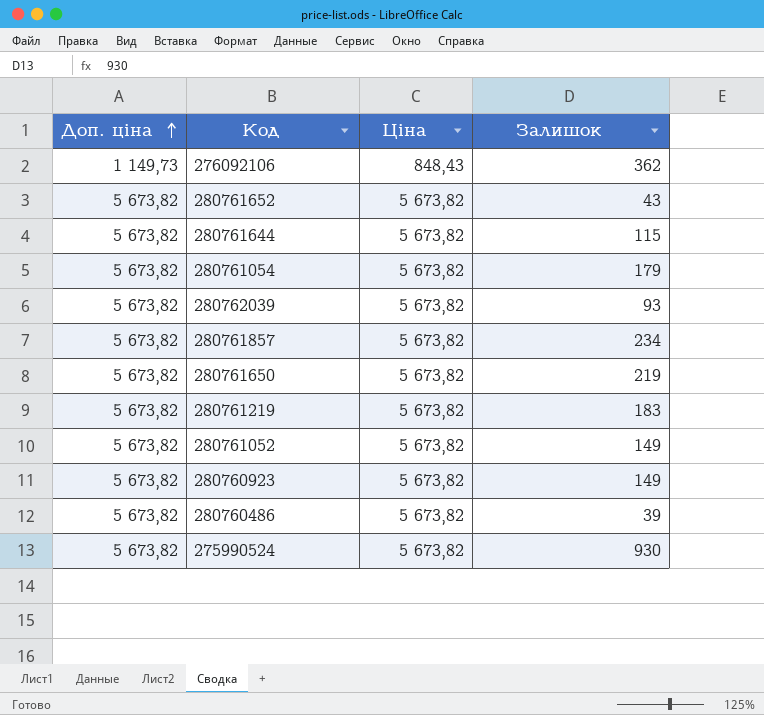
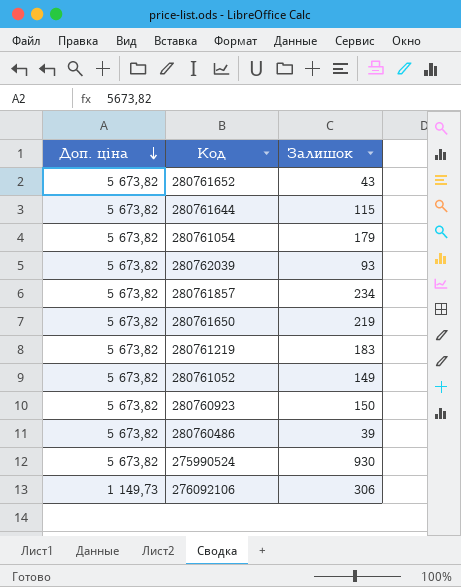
row order: Доп. ціна ascending -> Доп. ціна descending
column Ціна | position: 3 -> none
280760923 | Залишок: 149 -> 150
276092106 | Залишок: 362 -> 306

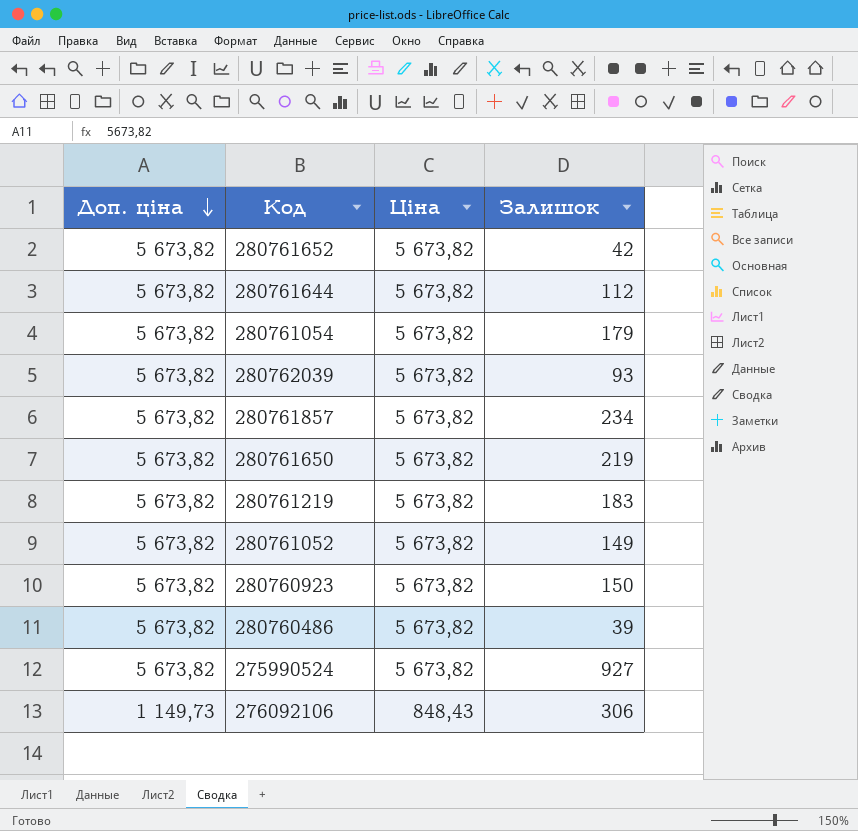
column Ціна | position: none -> 3
280761652 | Залишок: 43 -> 42
280761644 | Залишок: 115 -> 112
275990524 | Залишок: 930 -> 927

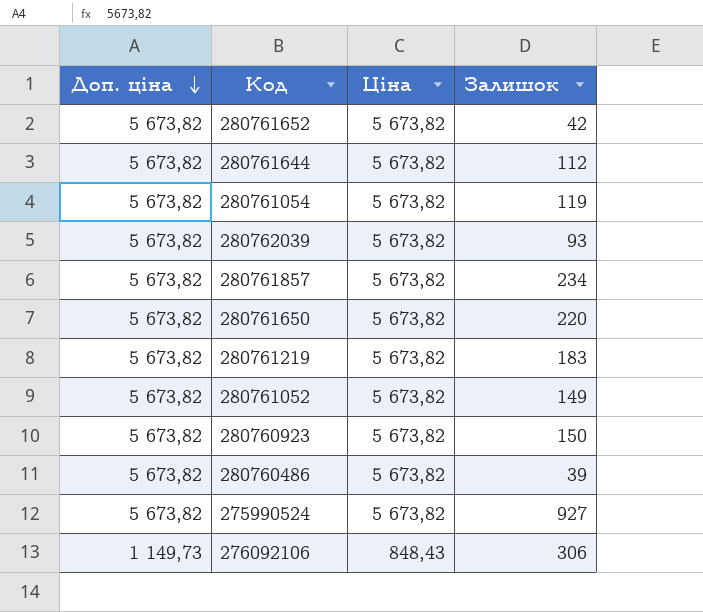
280761054 | Залишок: 179 -> 119
280761650 | Залишок: 219 -> 220

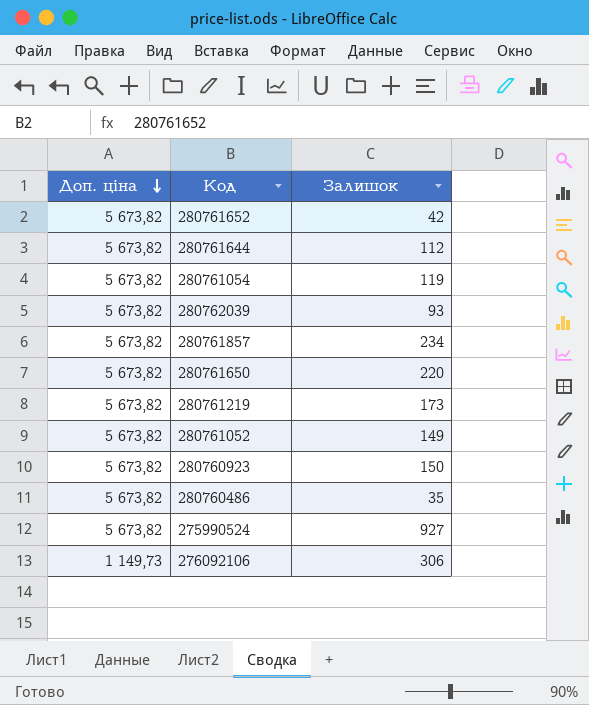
column Ціна | position: 3 -> none
280761219 | Залишок: 183 -> 173
280760486 | Залишок: 39 -> 35

